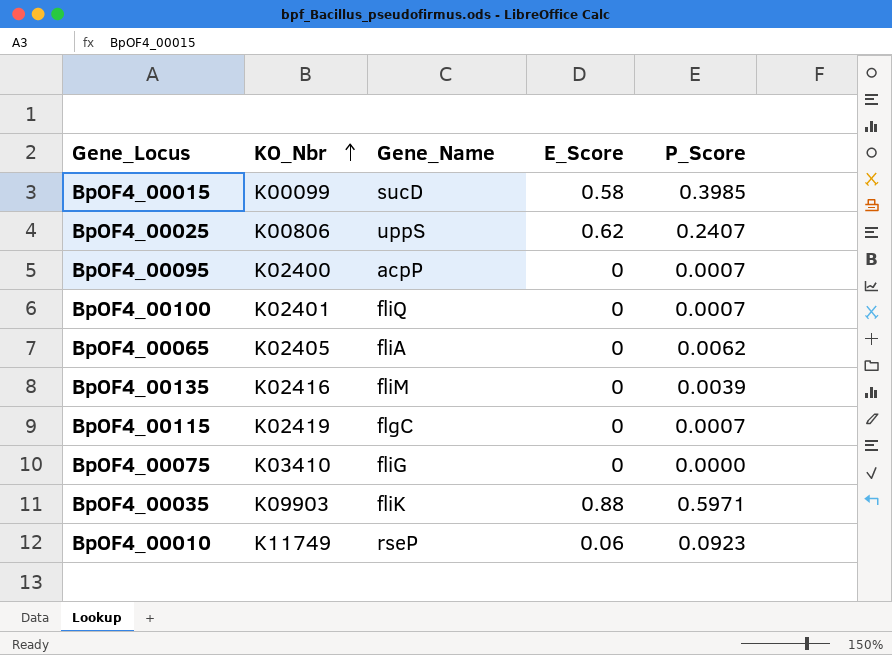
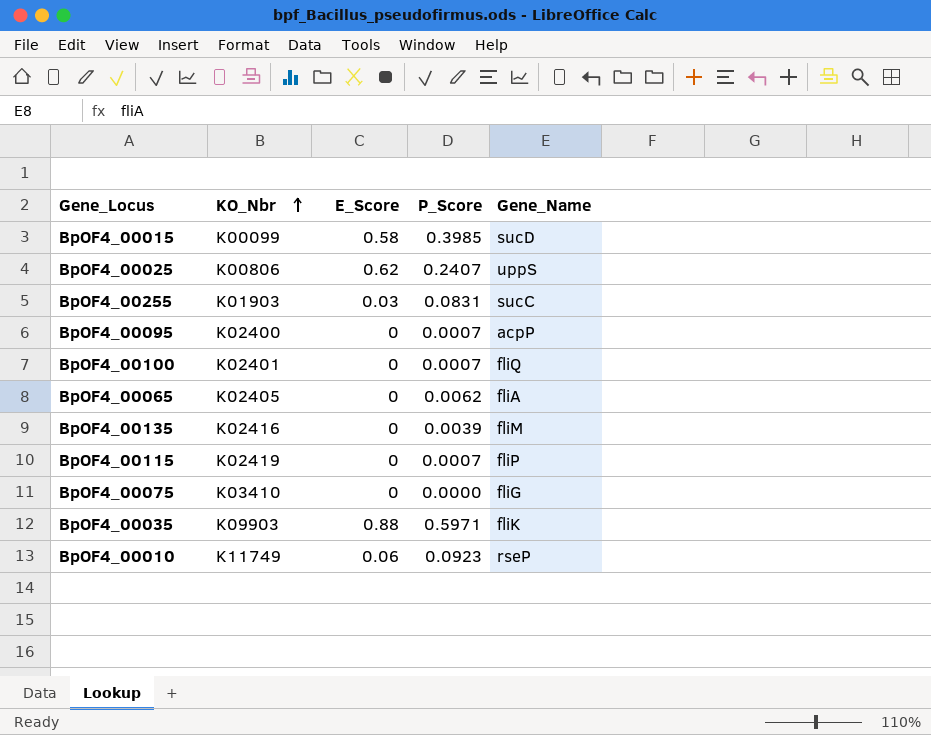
column Gene_Name | position: 3 -> 5
row BpOF4_00255: none -> K01903 | 0.03 | 0.0831 | sucC
BpOF4_00115 | Gene_Name: flgC -> fliP

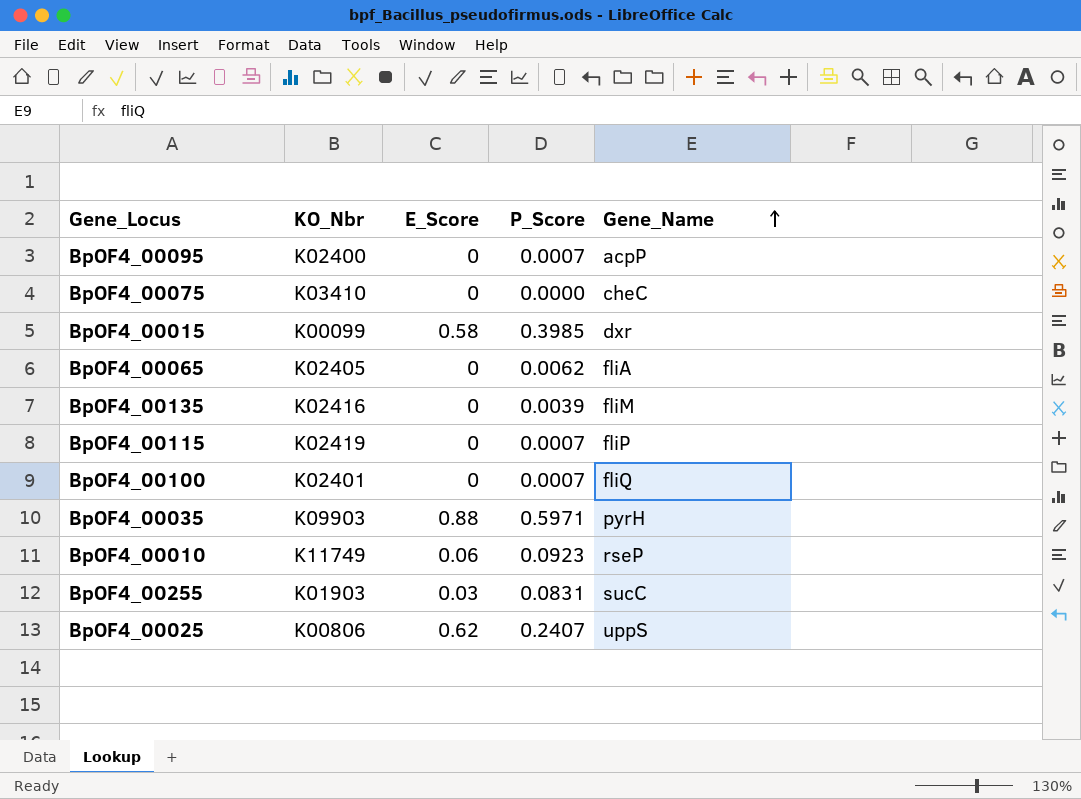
row order: KO_Nbr ascending -> Gene_Name ascending
BpOF4_00075 | Gene_Name: fliG -> cheC
BpOF4_00015 | Gene_Name: sucD -> dxr
BpOF4_00035 | Gene_Name: fliK -> pyrH

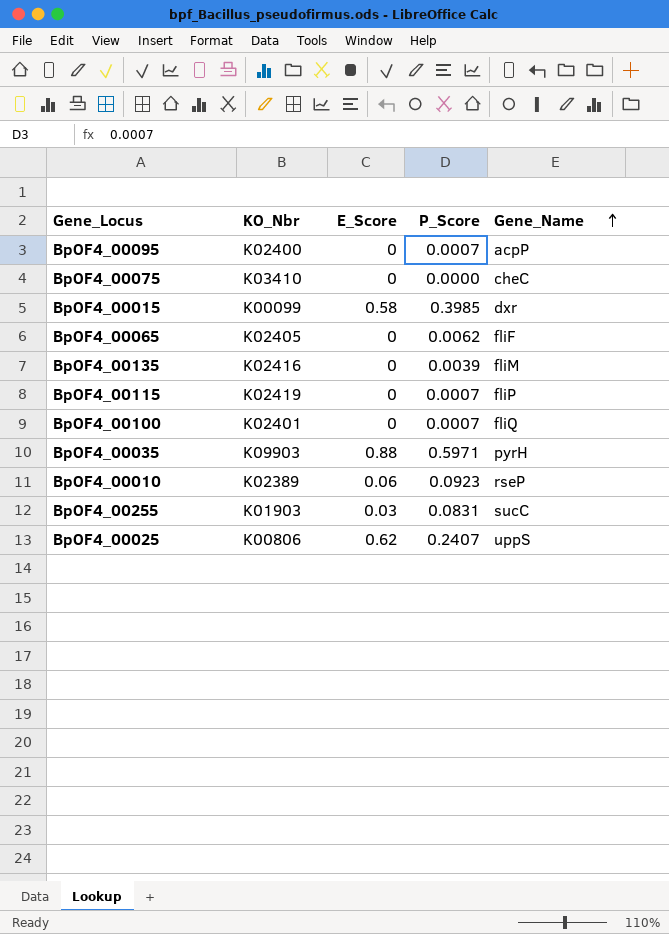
BpOF4_00065 | Gene_Name: fliA -> fliF
BpOF4_00010 | KO_Nbr: K11749 -> K02389

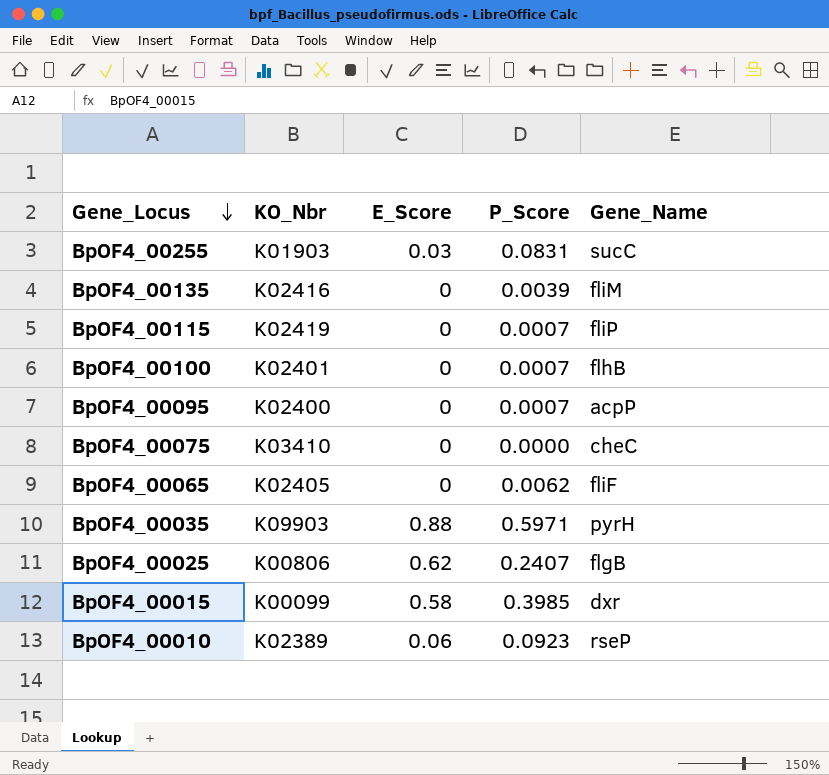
row order: Gene_Name ascending -> Gene_Locus descending
BpOF4_00100 | Gene_Name: fliQ -> flhB
BpOF4_00025 | Gene_Name: uppS -> flgB

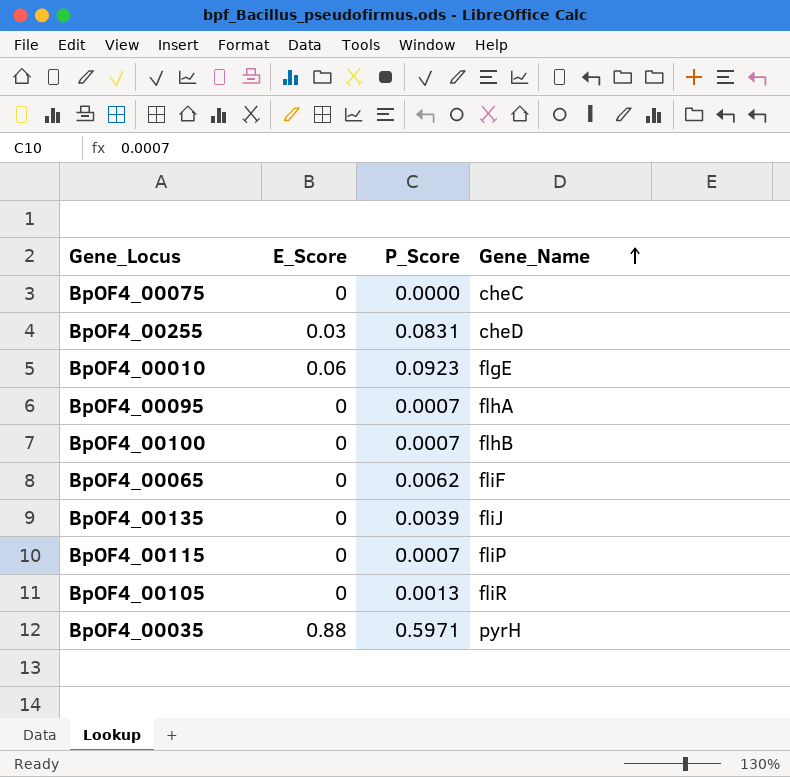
row order: Gene_Locus descending -> Gene_Name ascending
column KO_Nbr | position: 2 -> none
row BpOF4_00025: K00806 | 0.62 | 0.2407 | flgB -> none
row BpOF4_00015: K00099 | 0.58 | 0.3985 | dxr -> none
BpOF4_00255 | Gene_Name: sucC -> cheD
BpOF4_00010 | Gene_Name: rseP -> flgE
BpOF4_00095 | Gene_Name: acpP -> flhA
BpOF4_00135 | Gene_Name: fliM -> fliJ
row BpOF4_00105: none -> 0 | 0.0013 | fliR

